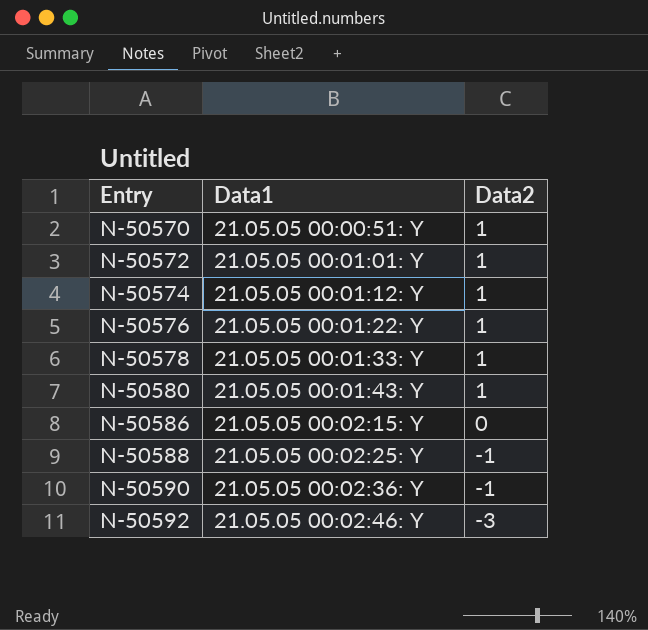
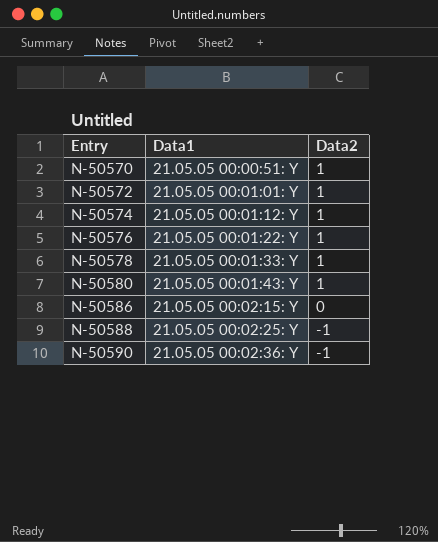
row N-50592: 21.05.05 00:02:46: Y | -3 -> none

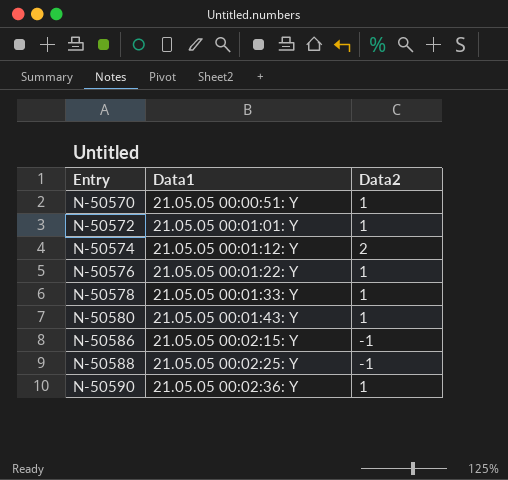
N-50574 | Data2: 1 -> 2
N-50586 | Data2: 0 -> -1
N-50590 | Data2: -1 -> 1

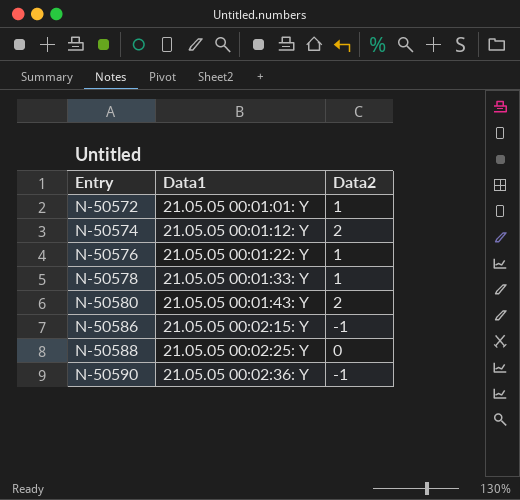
row N-50570: 21.05.05 00:00:51: Y | 1 -> none
N-50580 | Data2: 1 -> 2
N-50588 | Data2: -1 -> 0
N-50590 | Data2: 1 -> -1

